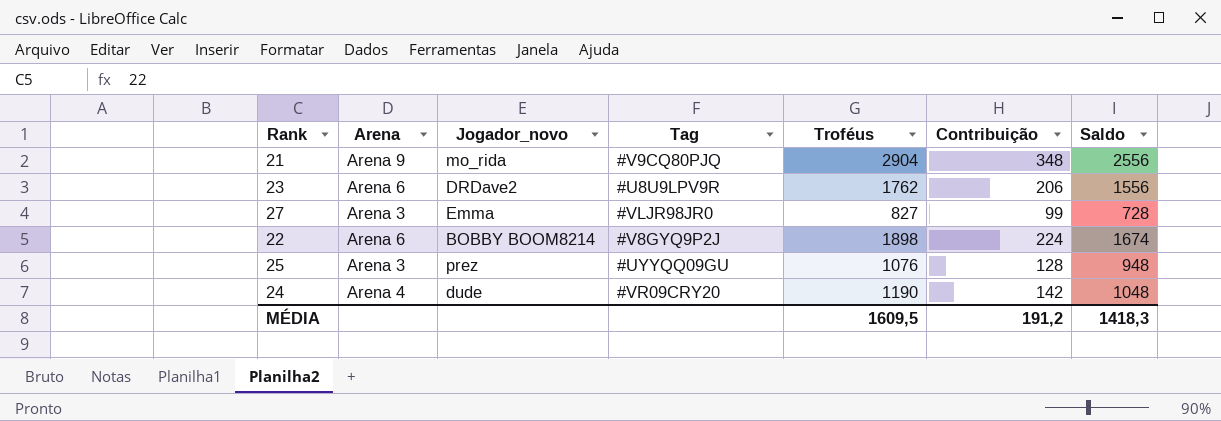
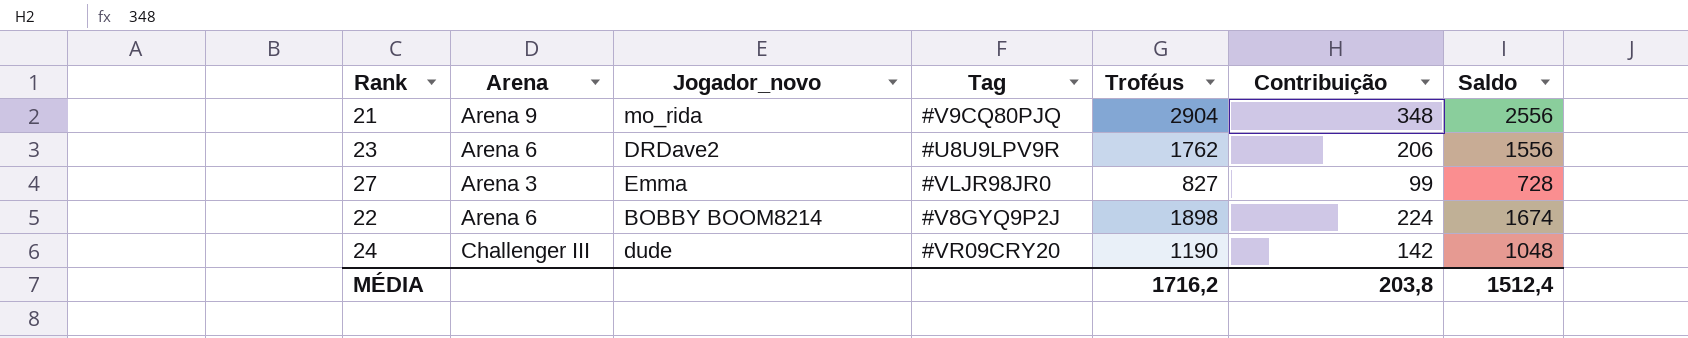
row 25: Arena 3 | prez | #UYYQQ09GU | 1076 | 128 | 948 -> none
24 | Arena: Arena 4 -> Challenger III
MÉDIA | Troféus: 1609,5 -> 1716,2
MÉDIA | Contribuição: 191,2 -> 203,8
MÉDIA | Saldo: 1418,3 -> 1512,4

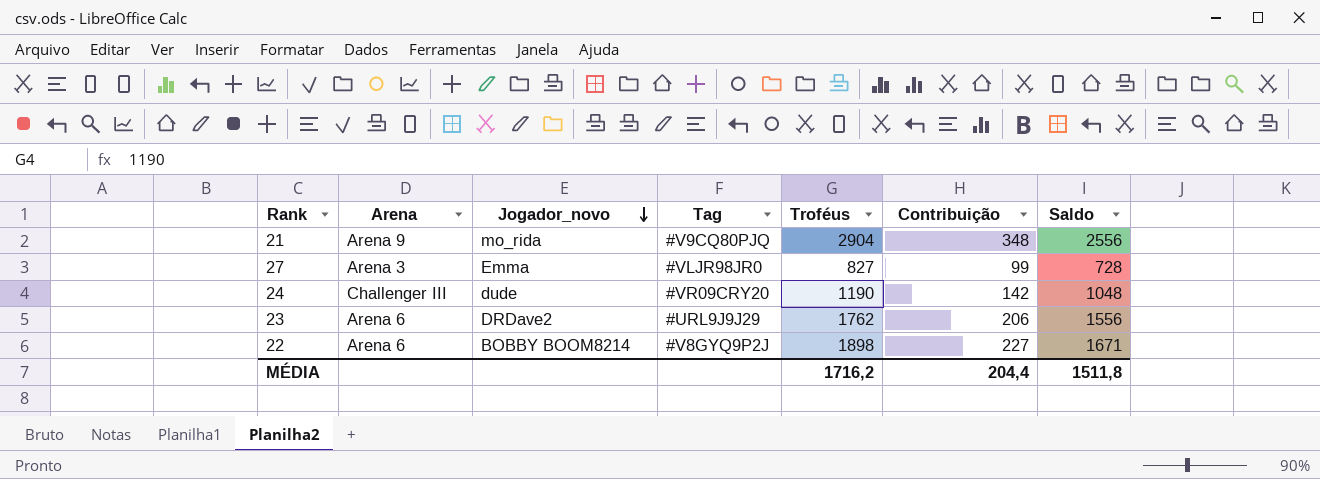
row order: none -> Jogador_novo descending
23 | Tag: #U8U9LPV9R -> #URL9J9J29
22 | Contribuição: 224 -> 227
22 | Saldo: 1674 -> 1671
MÉDIA | Contribuição: 203,8 -> 204,4
MÉDIA | Saldo: 1512,4 -> 1511,8

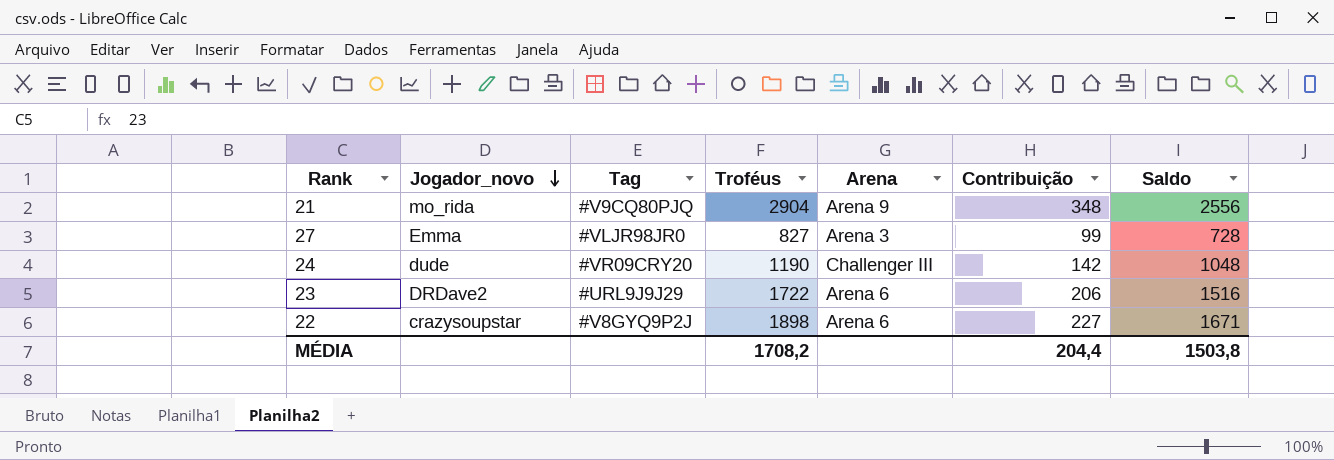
column Arena | position: 2 -> 5
23 | Troféus: 1762 -> 1722
23 | Saldo: 1556 -> 1516
22 | Jogador_novo: BOBBY BOOM8214 -> crazysoupstar
MÉDIA | Troféus: 1716,2 -> 1708,2
MÉDIA | Saldo: 1511,8 -> 1503,8

